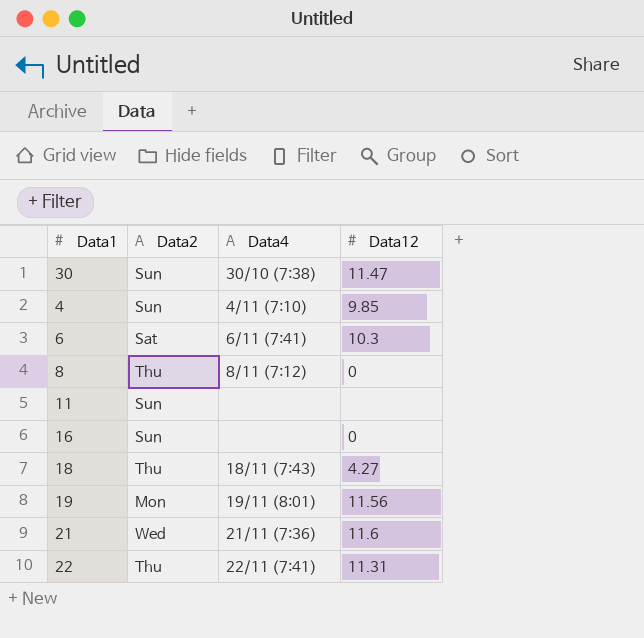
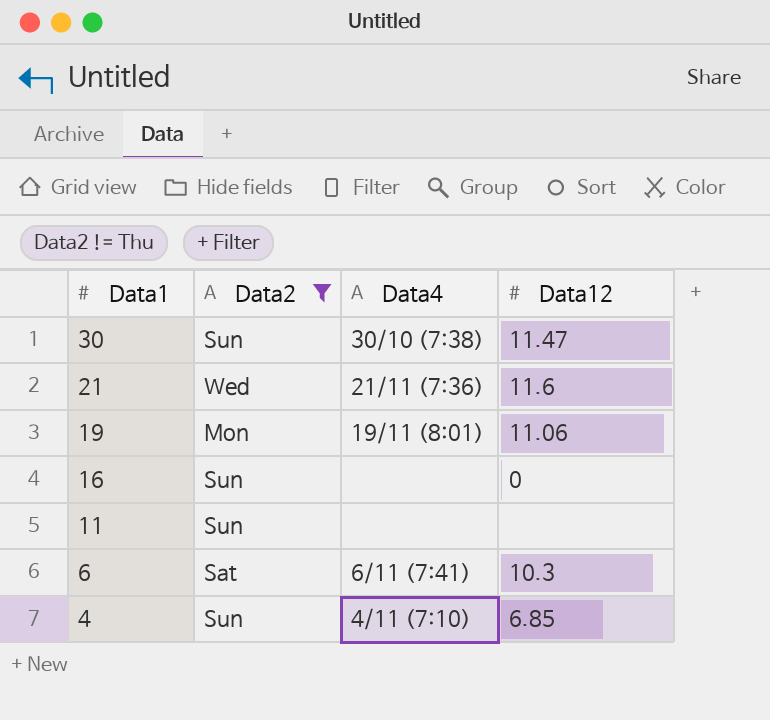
filter: none -> Data2 != Thu
row order: none -> Data1 descending
19 | Data12: 11.56 -> 11.06
4 | Data12: 9.85 -> 6.85

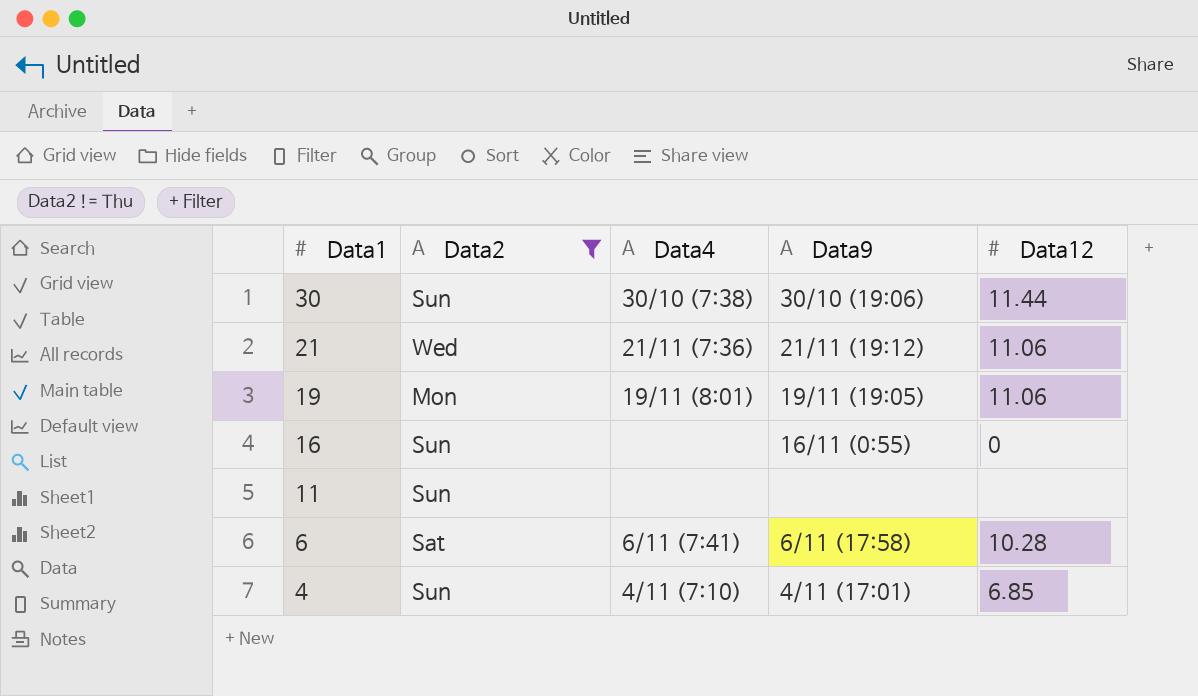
column Data9 | position: none -> 4
30 | Data12: 11.47 -> 11.44
21 | Data12: 11.6 -> 11.06
6 | Data12: 10.3 -> 10.28

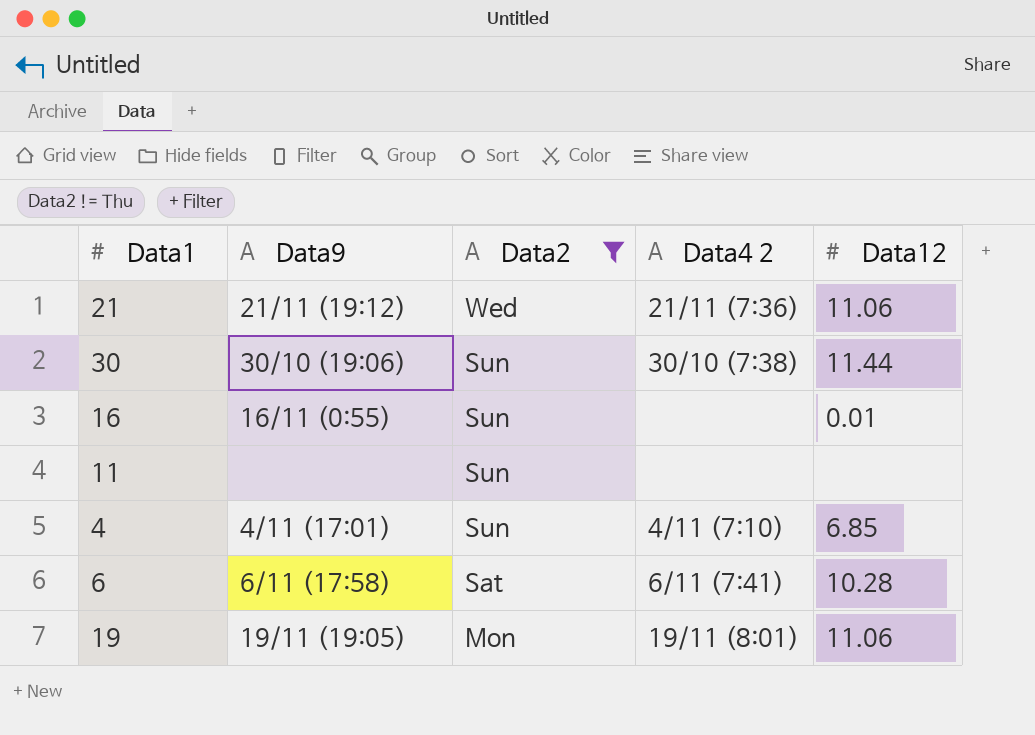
row order: Data1 descending -> Data2 descending
column Data9 | position: 4 -> 2
column name: Data4 -> Data4 2
16 | Data12: 0 -> 0.01

